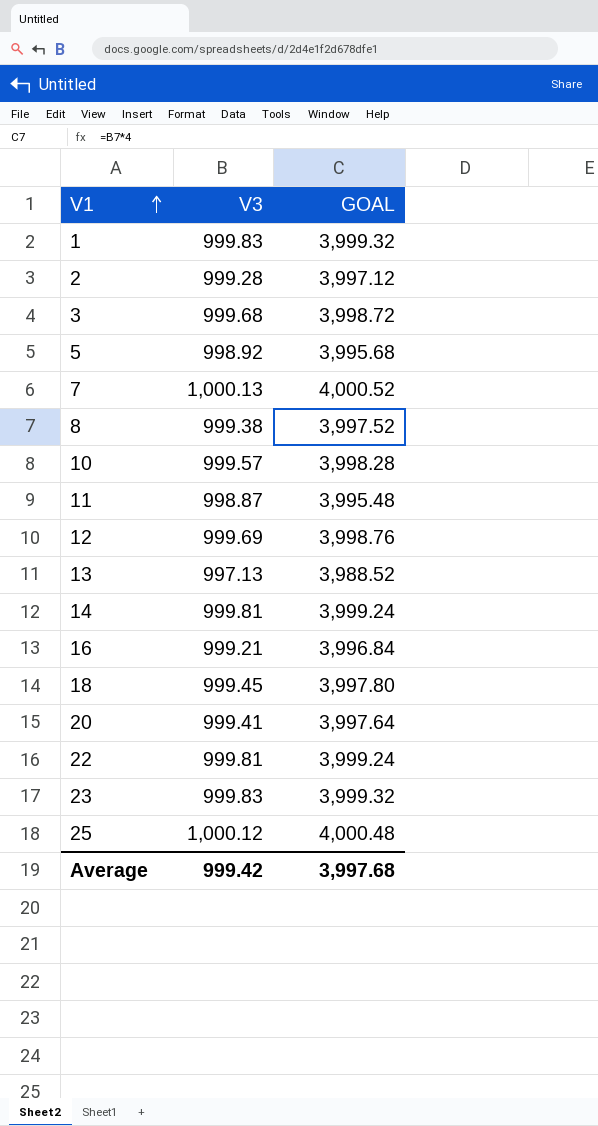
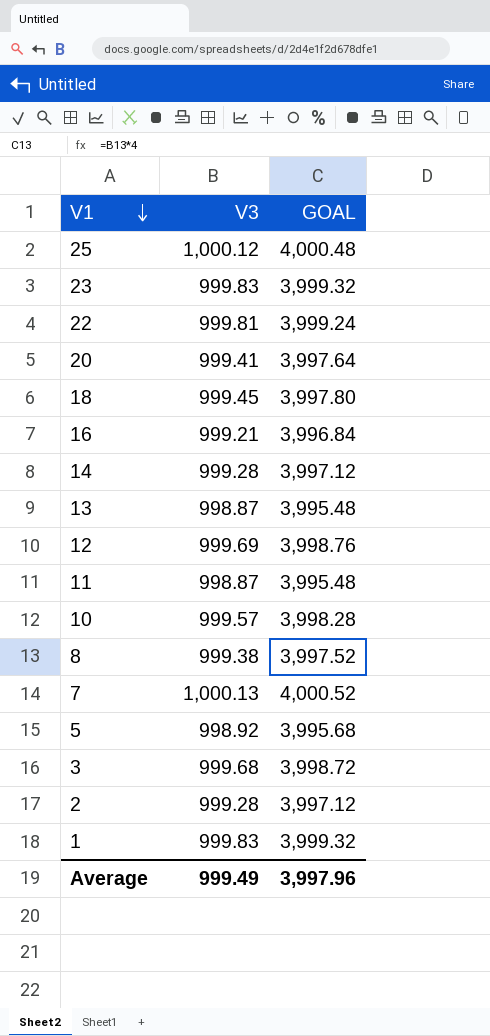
row order: V1 ascending -> V1 descending
14 | V3: 999.81 -> 999.28
14 | GOAL: 3,999.24 -> 3,997.12
13 | V3: 997.13 -> 998.87
13 | GOAL: 3,988.52 -> 3,995.48
Average | V3: 999.42 -> 999.49
Average | GOAL: 3,997.68 -> 3,997.96

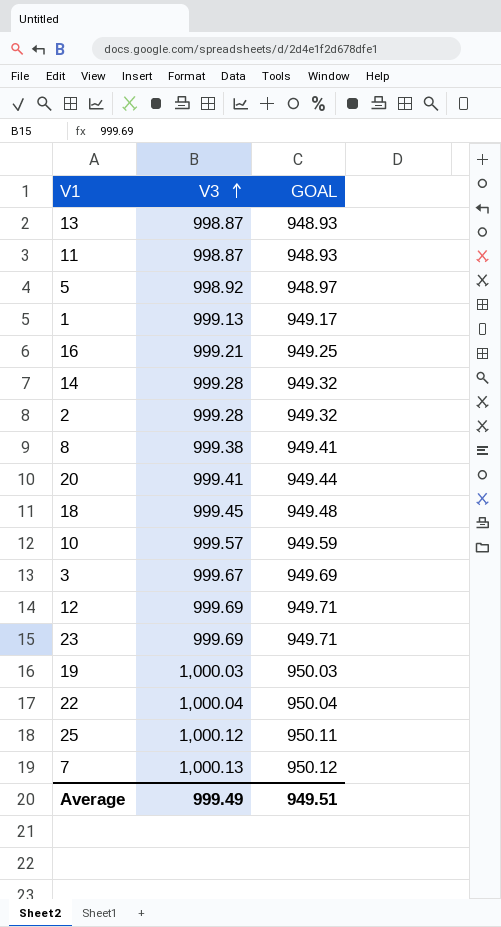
row order: V1 descending -> V3 ascending
column GOAL | formula: [V3] * 4 -> [V3] * 0.95
1 | V3: 999.83 -> 999.13
3 | V3: 999.68 -> 999.67
23 | V3: 999.83 -> 999.69
row 19: none -> 1,000.03 | 950.03
22 | V3: 999.81 -> 1,000.04
Average | GOAL: 3,997.96 -> 949.51

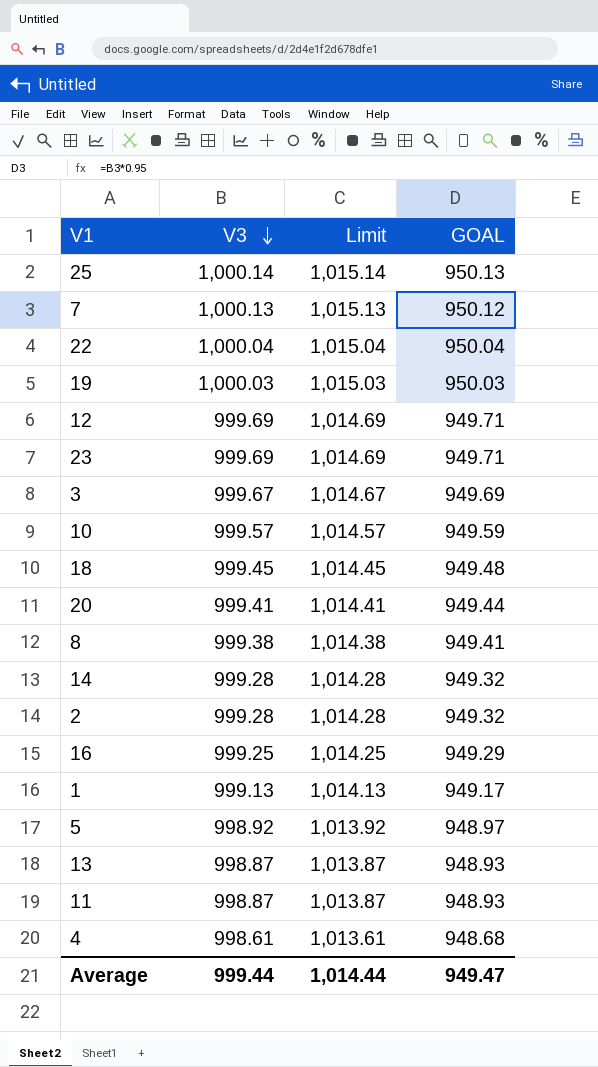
row order: V3 ascending -> V3 descending
column Limit | formula: none -> [V3] + 15
25 | V3: 1,000.12 -> 1,000.14
25 | GOAL: 950.11 -> 950.13
16 | V3: 999.21 -> 999.25
16 | GOAL: 949.25 -> 949.29
row 4: none -> 998.61 | 1,013.61 | 948.68
Average | V3: 999.49 -> 999.44
Average | GOAL: 949.51 -> 949.47

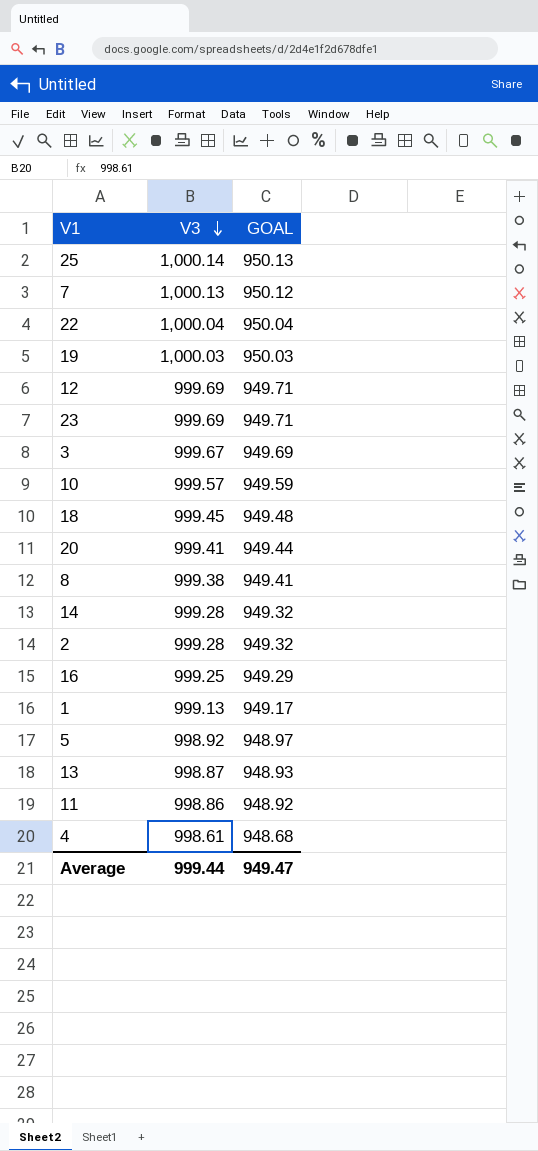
column Limit | formula: [V3] + 15 -> none
11 | V3: 998.87 -> 998.86
11 | GOAL: 948.93 -> 948.92

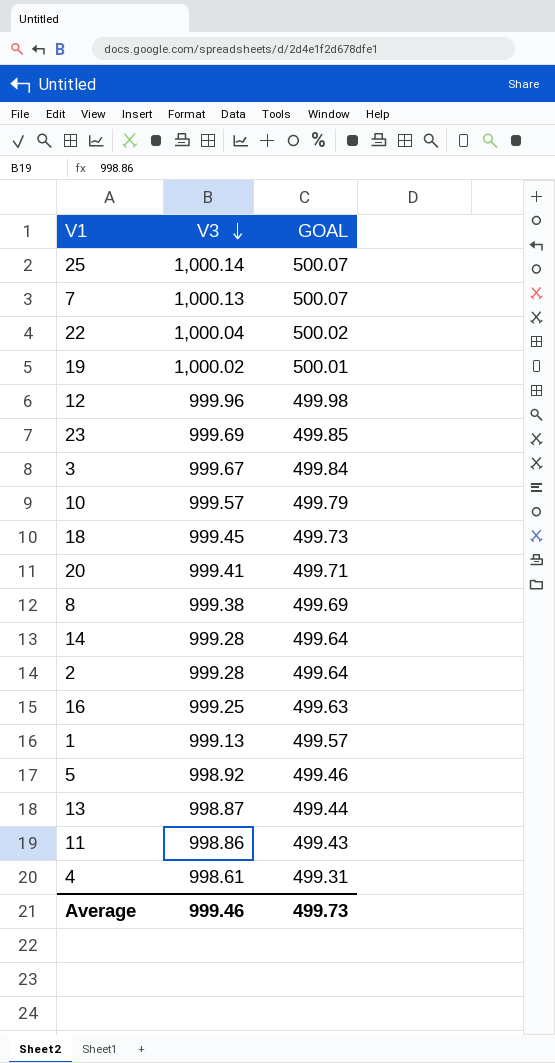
column GOAL | formula: [V3] * 0.95 -> [V3] * 0.5
19 | V3: 1,000.03 -> 1,000.02
12 | V3: 999.69 -> 999.96
Average | V3: 999.44 -> 999.46
Average | GOAL: 949.47 -> 499.73

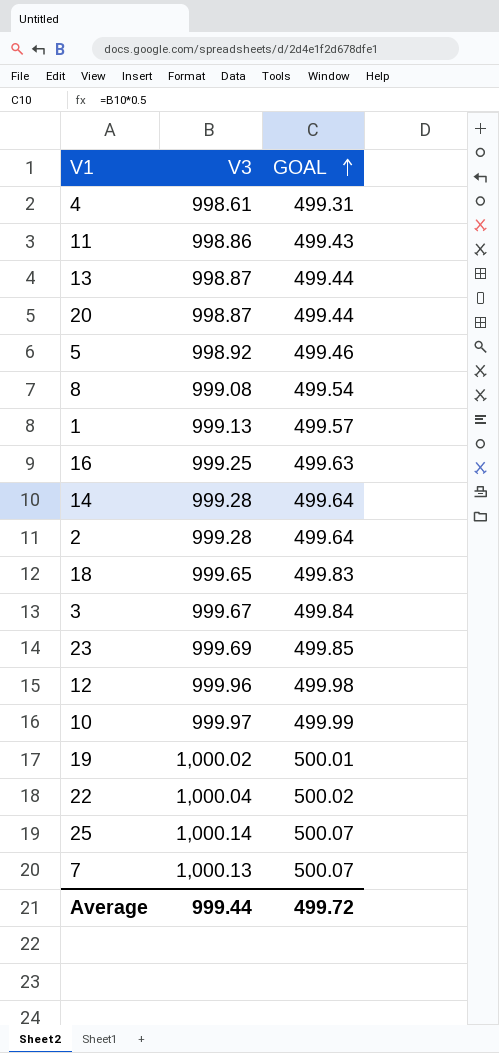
row order: V3 descending -> GOAL ascending
20 | V3: 999.41 -> 998.87
20 | GOAL: 499.71 -> 499.44
8 | V3: 999.38 -> 999.08
8 | GOAL: 499.69 -> 499.54
18 | V3: 999.45 -> 999.65
18 | GOAL: 499.73 -> 499.83
10 | V3: 999.57 -> 999.97
10 | GOAL: 499.79 -> 499.99
Average | V3: 999.46 -> 999.44
Average | GOAL: 499.73 -> 499.72

